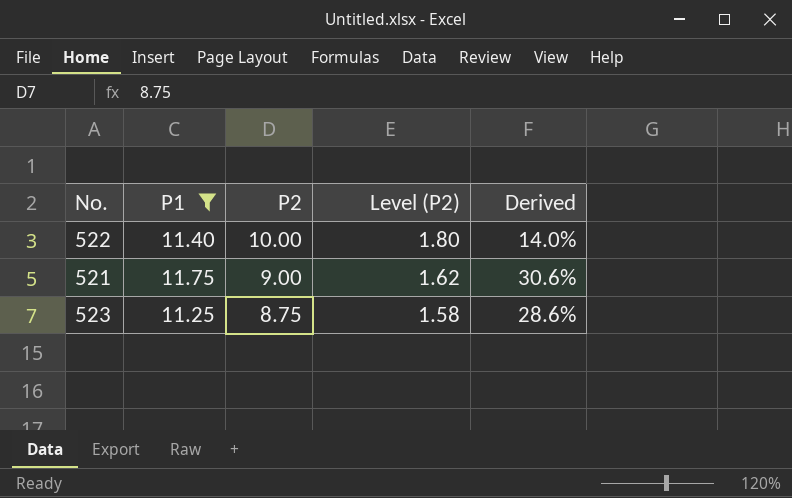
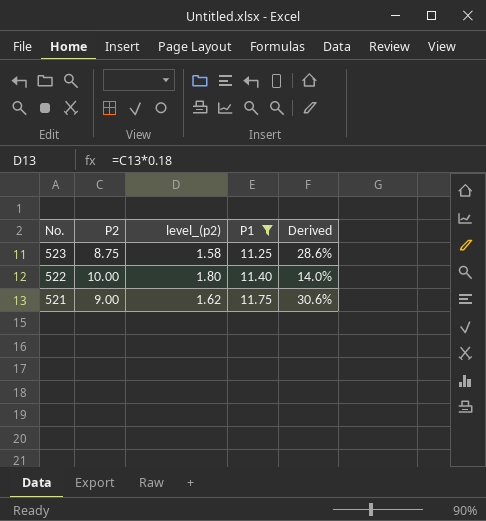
row order: P2 descending -> No. descending
column name: Level (P2) -> level_(p2)
column P1 | position: 2 -> 4

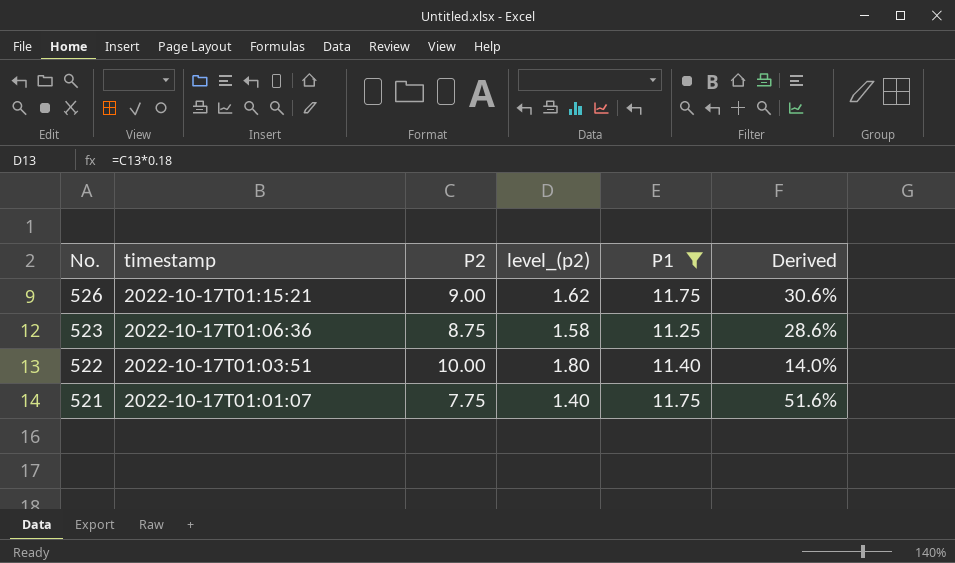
column timestamp | position: none -> 2
row 526: none -> 2022-10-17T01:15:21 | 9.00 | 1.62 | 11.75 | 30.6%
521 | P2: 9.00 -> 7.75
521 | level_(p2): 1.62 -> 1.40
521 | Derived: 30.6% -> 51.6%

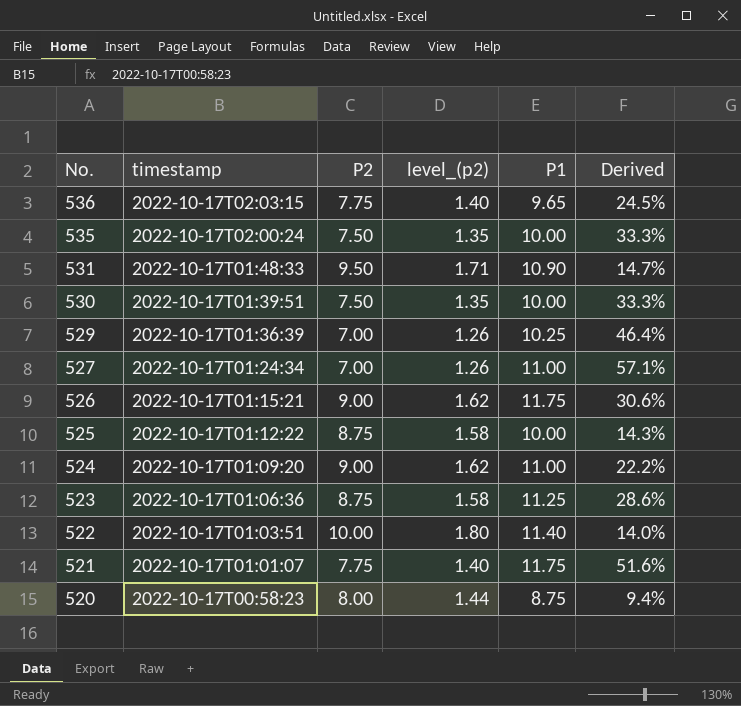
filter: P1 >= 11.25 -> none

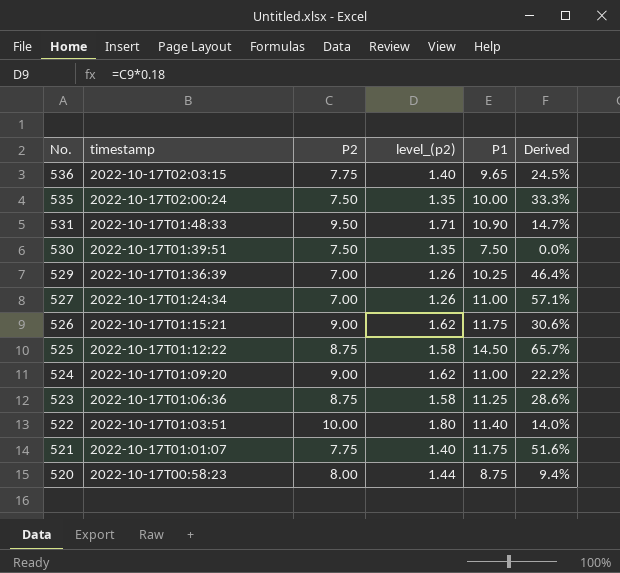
530 | P1: 10.00 -> 7.50
530 | Derived: 33.3% -> 0.0%
525 | P1: 10.00 -> 14.50
525 | Derived: 14.3% -> 65.7%

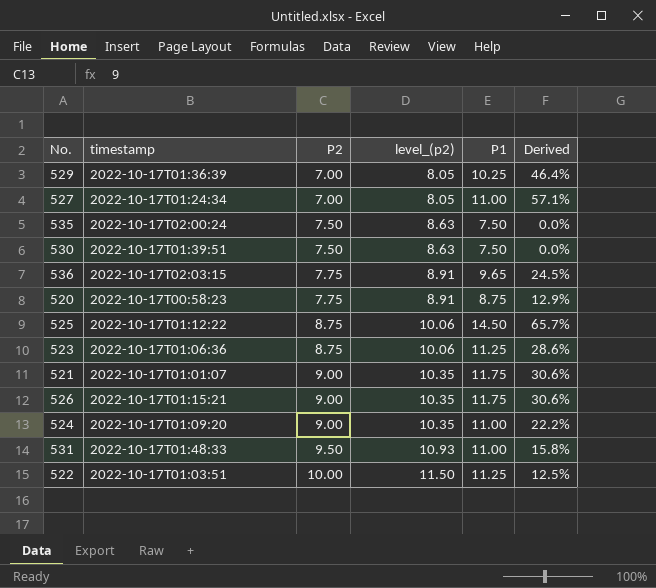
row order: No. descending -> P2 ascending
column level_(p2) | formula: [P2] * 0.18 -> [P2] * 1.15
535 | P1: 10.00 -> 7.50
535 | Derived: 33.3% -> 0.0%
520 | P2: 8.00 -> 7.75
520 | Derived: 9.4% -> 12.9%
521 | P2: 7.75 -> 9.00
521 | Derived: 51.6% -> 30.6%
531 | P1: 10.90 -> 11.00
531 | Derived: 14.7% -> 15.8%
522 | P1: 11.40 -> 11.25
522 | Derived: 14.0% -> 12.5%

